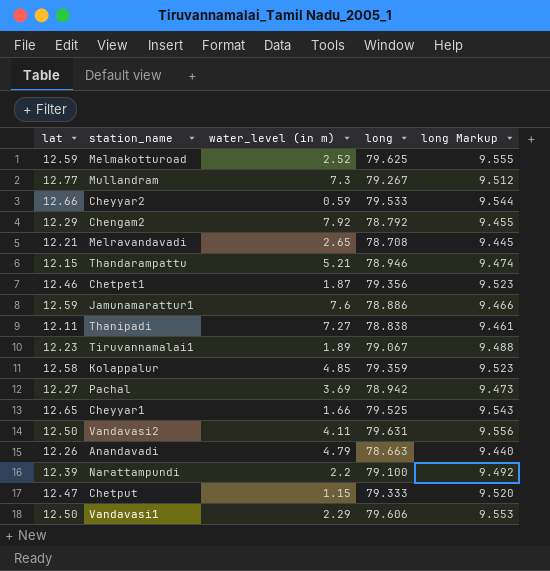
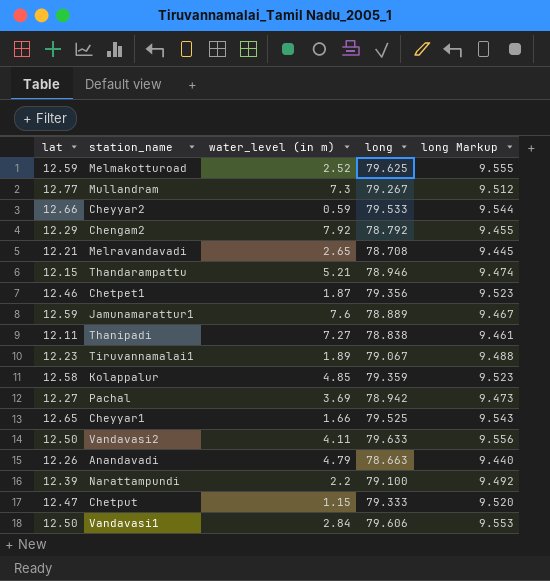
Jamunamarattur1 | long: 78.886 -> 78.889
Jamunamarattur1 | long Markup: 9.466 -> 9.467
Vandavasi2 | long: 79.631 -> 79.633
Vandavasi1 | water_level (in m): 2.29 -> 2.84

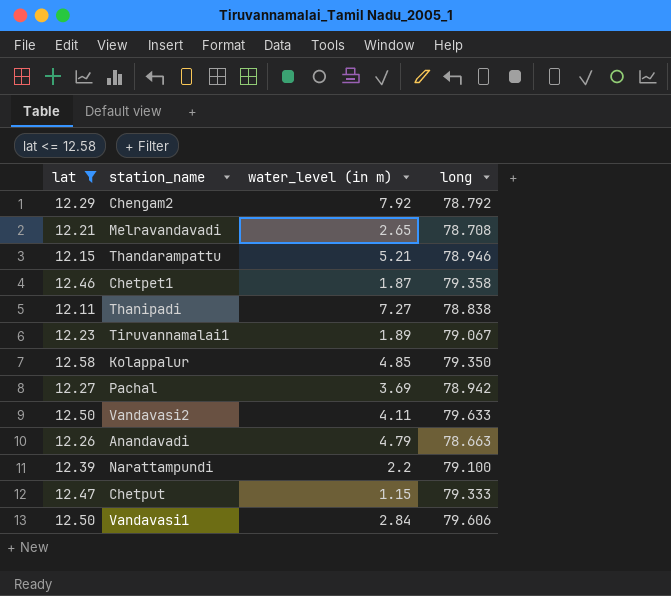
filter: none -> lat <= 12.58
column long Markup | formula: [long] * 0.12 -> none
Chetpet1 | long: 79.356 -> 79.358
Kolappalur | long: 79.359 -> 79.350

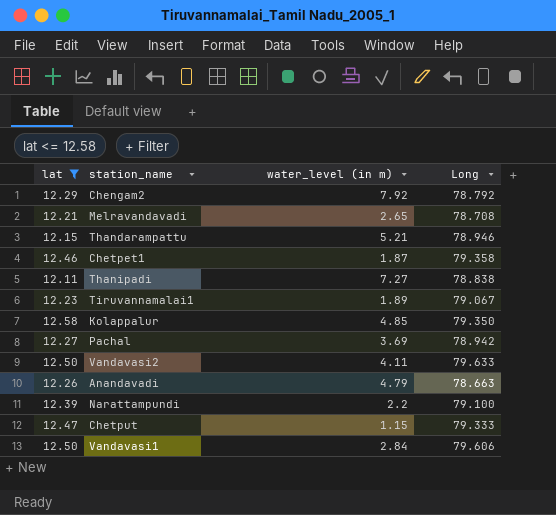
column name: long -> Long

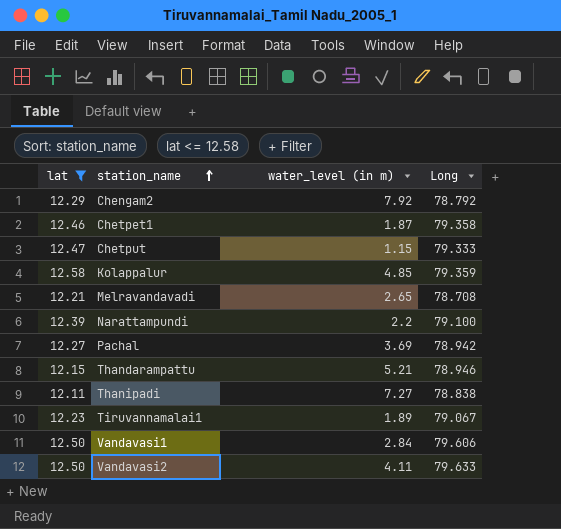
row order: none -> station_name ascending
row Anandavadi: 12.26 | 4.79 | 78.663 -> none
Kolappalur | Long: 79.350 -> 79.359

